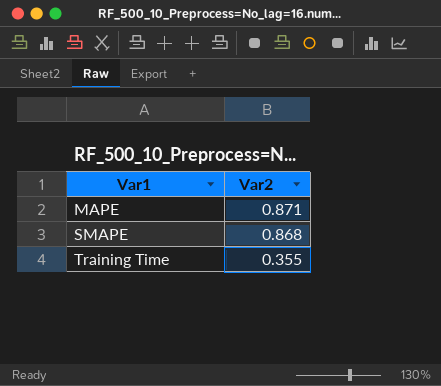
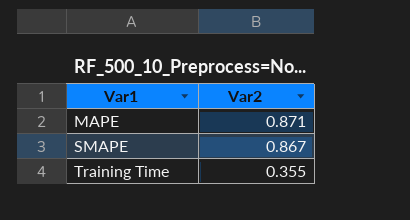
SMAPE | Var2: 0.868 -> 0.867

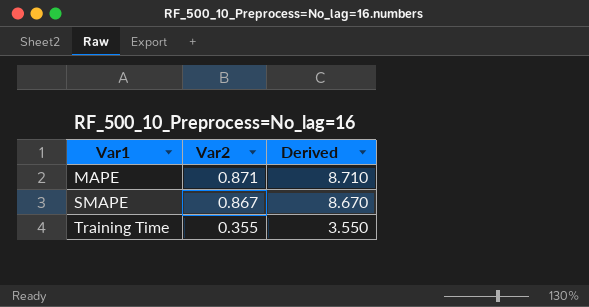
column Derived | formula: none -> [Var2] * 10

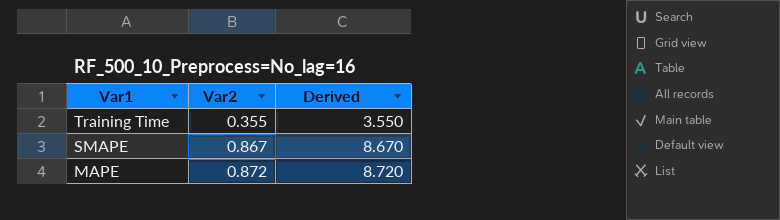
row order: Var1 ascending -> Var1 descending
MAPE | Var2: 0.871 -> 0.872
MAPE | Derived: 8.710 -> 8.720

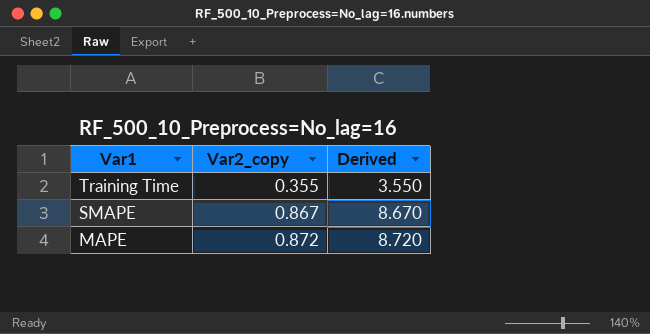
column name: Var2 -> Var2_copy

